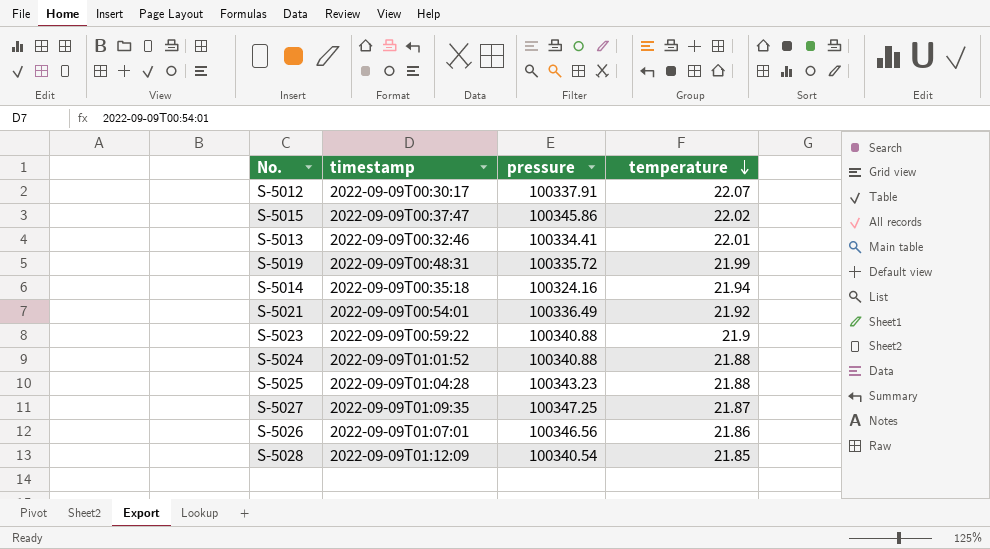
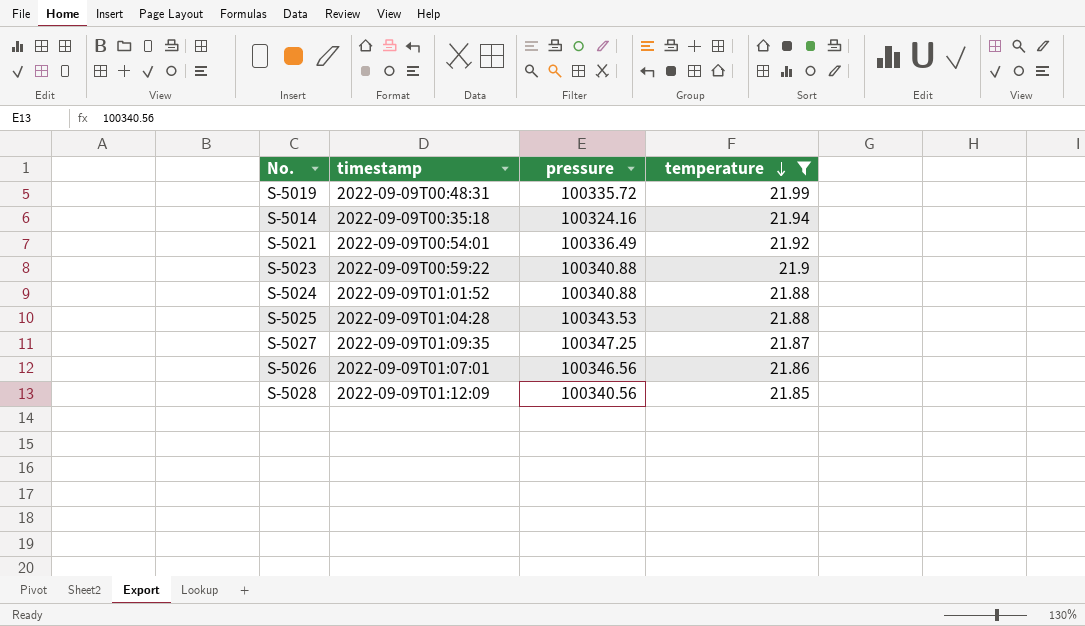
filter: none -> temperature <= 21.99
S-5025 | pressure: 100343.23 -> 100343.53
S-5028 | pressure: 100340.54 -> 100340.56

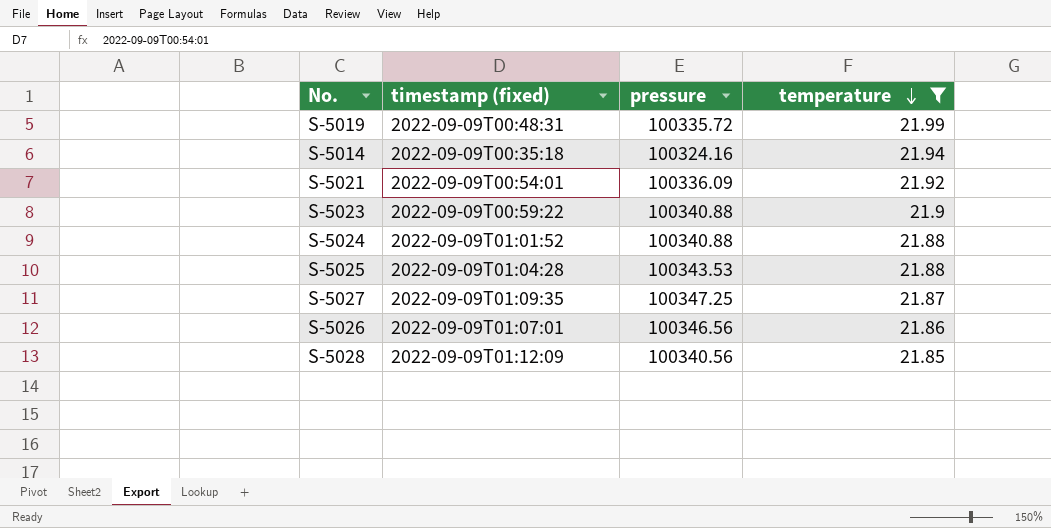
column name: timestamp -> timestamp (fixed)
S-5021 | pressure: 100336.49 -> 100336.09

